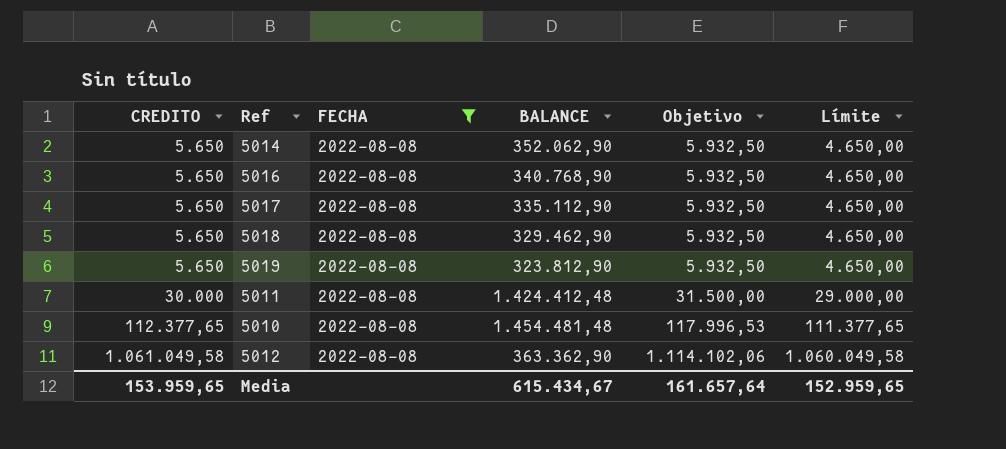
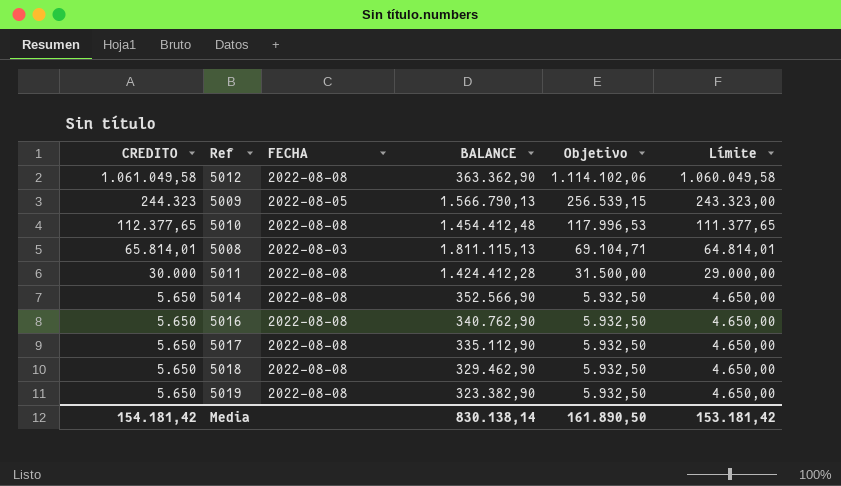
filter: FECHA = 2022-08-08 -> none
row order: CREDITO ascending -> CREDITO descending
5010 | BALANCE: 1.454.481,48 -> 1.454.412,48
5011 | BALANCE: 1.424.412,48 -> 1.424.412,28
5014 | BALANCE: 352.062,90 -> 352.566,90
5016 | BALANCE: 340.768,90 -> 340.762,90
5019 | BALANCE: 323.812,90 -> 323.382,90
Media | CREDITO: 153.959,65 -> 154.181,42
Media | BALANCE: 615.434,67 -> 830.138,14
Media | Objetivo: 161.657,64 -> 161.890,50
Media | Límite: 152.959,65 -> 153.181,42

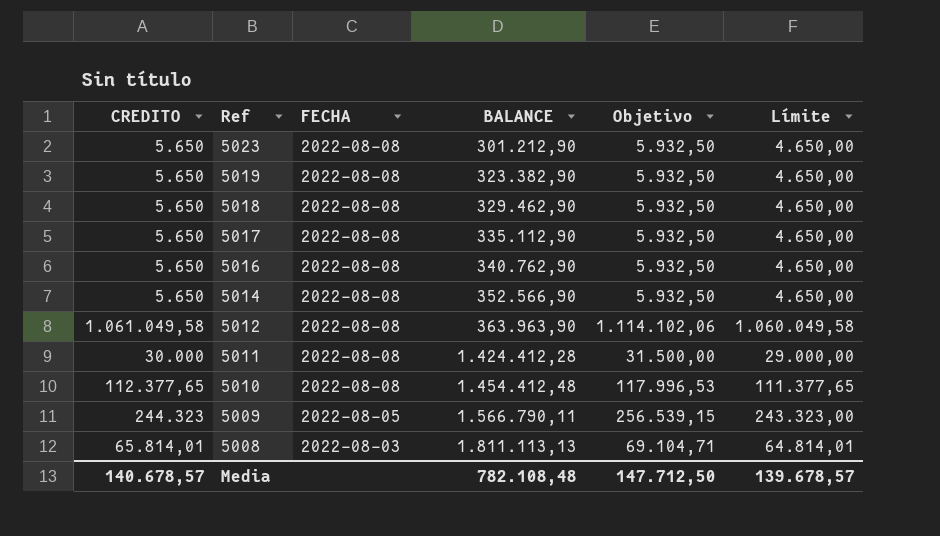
row order: CREDITO descending -> Ref descending
row 5023: none -> 5.650 | 2022-08-08 | 301.212,90 | 5.932,50 | 4.650,00
5012 | BALANCE: 363.362,90 -> 363.963,90
5009 | BALANCE: 1.566.790,13 -> 1.566.790,11
5008 | BALANCE: 1.811.115,13 -> 1.811.113,13
Media | CREDITO: 154.181,42 -> 140.678,57
Media | BALANCE: 830.138,14 -> 782.108,48
Media | Objetivo: 161.890,50 -> 147.712,50
Media | Límite: 153.181,42 -> 139.678,57

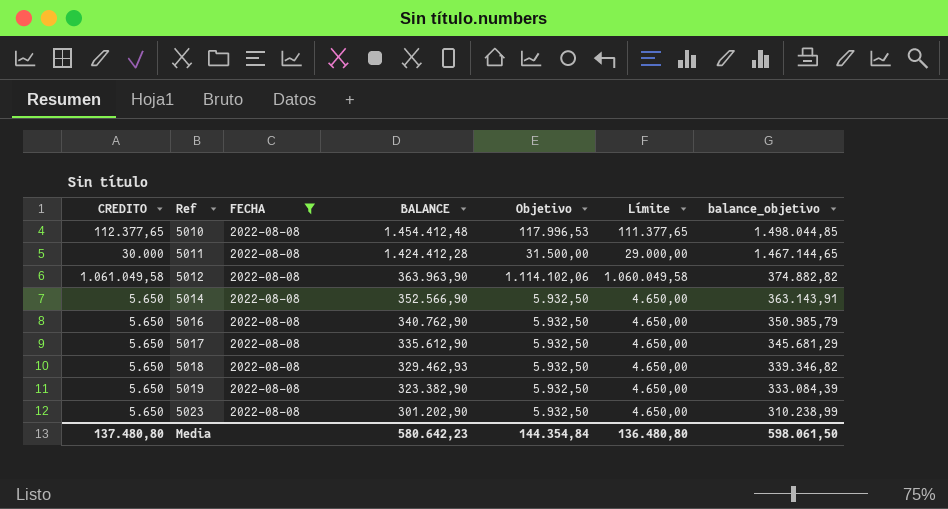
filter: none -> FECHA = 2022-08-08
row order: Ref descending -> Ref ascending
column balance_objetivo | formula: none -> [BALANCE] * 1,03
5017 | BALANCE: 335.112,90 -> 335.612,90
5018 | BALANCE: 329.462,90 -> 329.462,93
5023 | BALANCE: 301.212,90 -> 301.202,90
Media | CREDITO: 140.678,57 -> 137.480,80
Media | BALANCE: 782.108,48 -> 580.642,23
Media | Objetivo: 147.712,50 -> 144.354,84
Media | Límite: 139.678,57 -> 136.480,80

